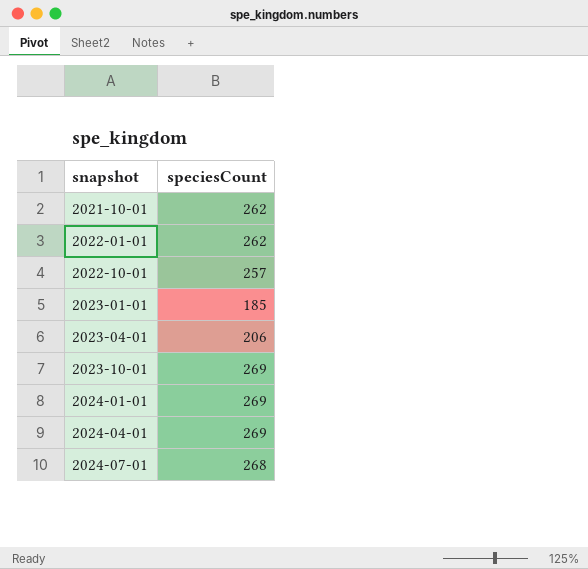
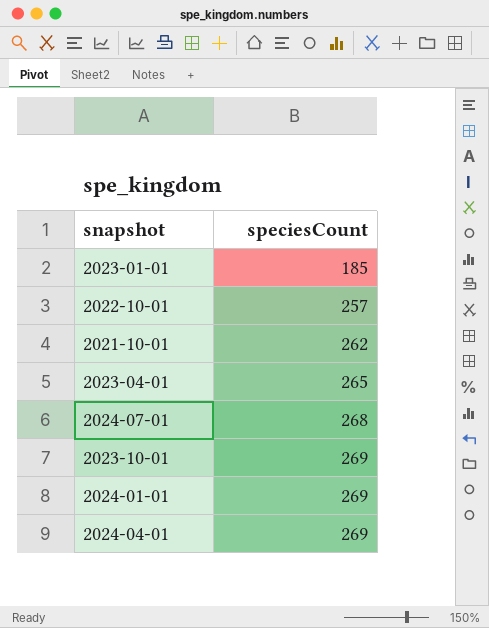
row order: snapshot ascending -> speciesCount ascending
row 2022-01-01: 262 -> none
2023-04-01 | speciesCount: 206 -> 265

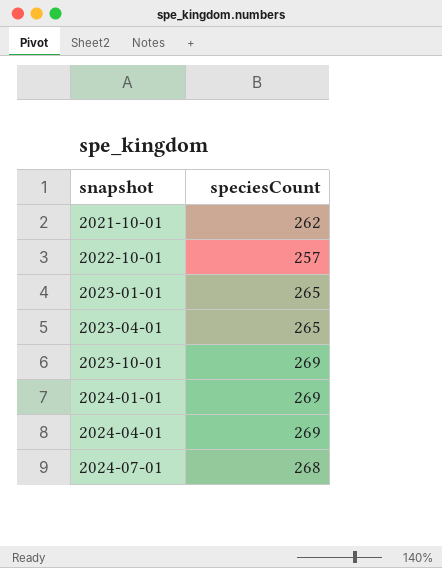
row order: speciesCount ascending -> snapshot ascending
2023-01-01 | speciesCount: 185 -> 265

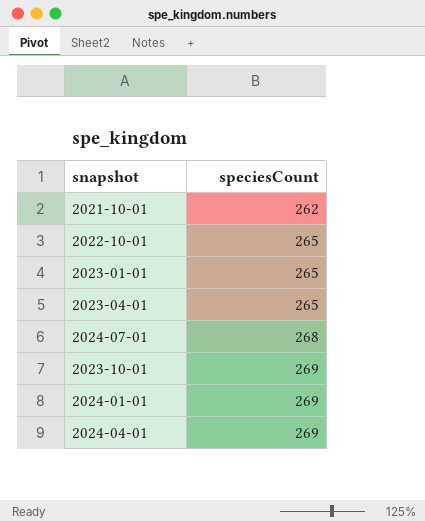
row order: snapshot ascending -> speciesCount ascending
2022-10-01 | speciesCount: 257 -> 265

